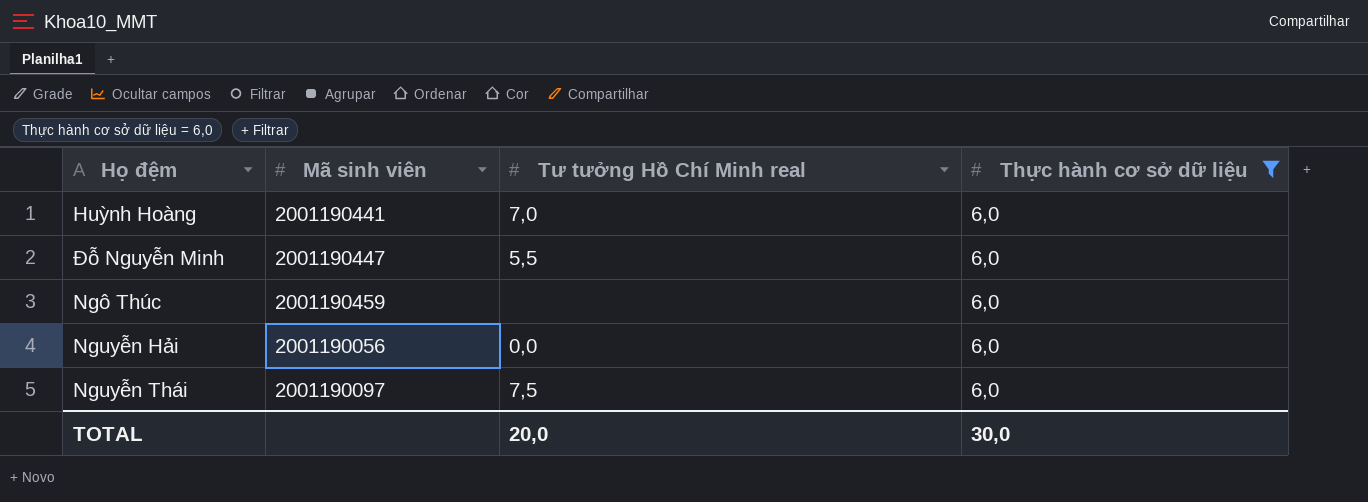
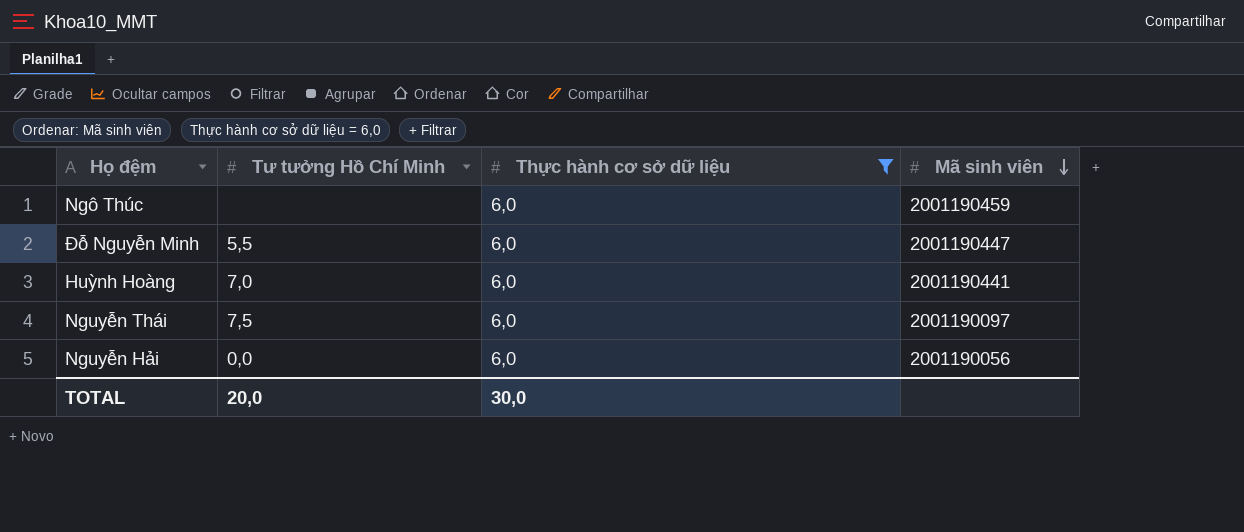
row order: none -> Mã sinh viên descending
column name: Tư tưởng Hồ Chí Minh real -> Tư tưởng Hồ Chí Minh
column Mã sinh viên | position: 2 -> 4

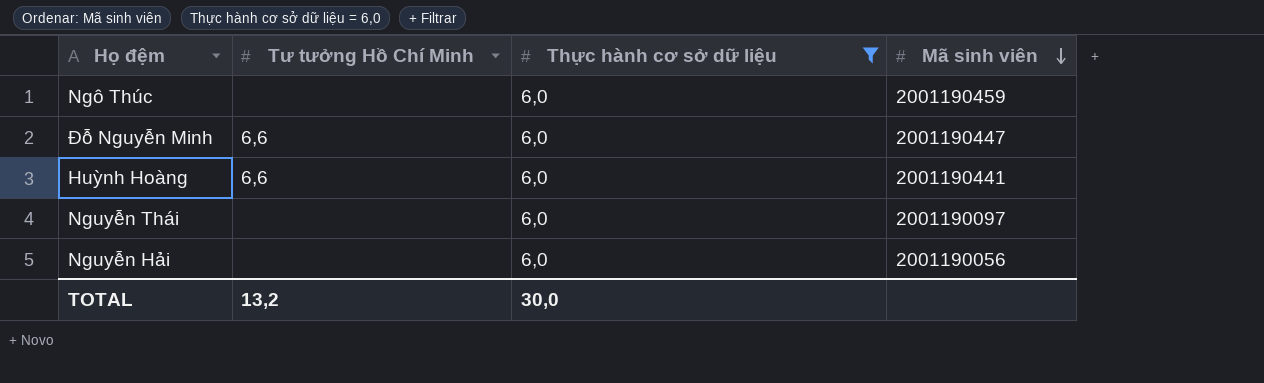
Đỗ Nguyễn Minh | Tư tưởng Hồ Chí Minh: 5,5 -> 6,6
Huỳnh Hoàng | Tư tưởng Hồ Chí Minh: 7,0 -> 6,6
Nguyễn Thái | Tư tưởng Hồ Chí Minh: 7,5 -> none
Nguyễn Hải | Tư tưởng Hồ Chí Minh: 0,0 -> none
TOTAL | Tư tưởng Hồ Chí Minh: 20,0 -> 13,2

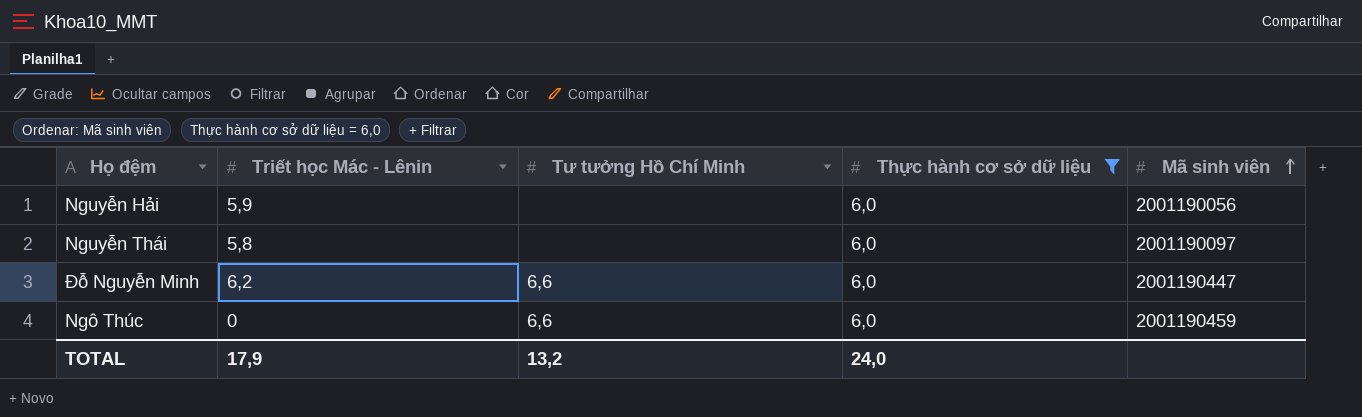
row order: Mã sinh viên descending -> Mã sinh viên ascending
column Triết học Mác - Lênin | position: none -> 2
row Huỳnh Hoàng: 6,6 | 6,0 | 2001190441 -> none
Ngô Thúc | Tư tưởng Hồ Chí Minh: none -> 6,6
TOTAL | Thực hành cơ sở dữ liệu: 30,0 -> 24,0

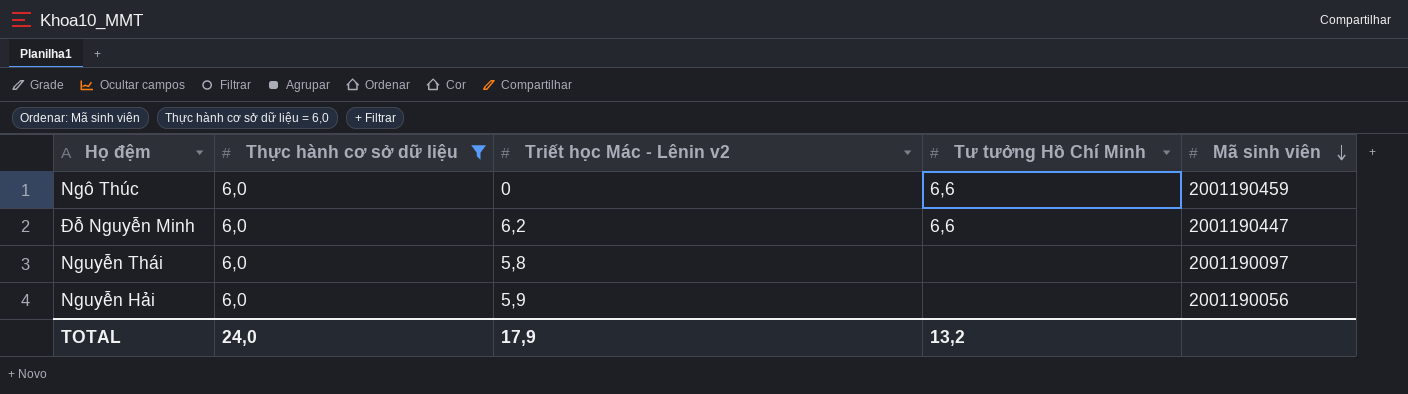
row order: Mã sinh viên ascending -> Mã sinh viên descending
column Thực hành cơ sở dữ liệu | position: 4 -> 2
column name: Triết học Mác - Lênin -> Triết học Mác - Lênin v2

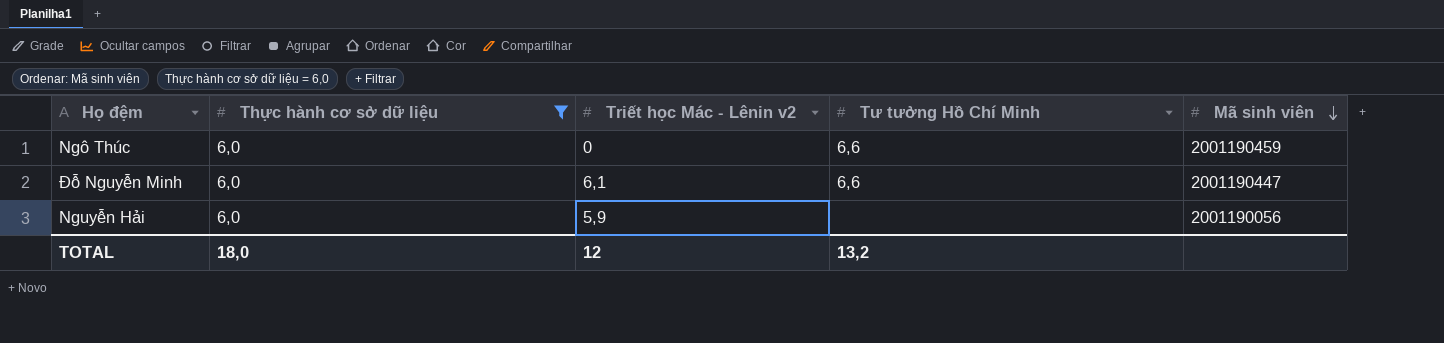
row Nguyễn Thái: 6,0 | 5,8 | none | 2001190097 -> none
Đỗ Nguyễn Minh | Triết học Mác - Lênin v2: 6,2 -> 6,1
TOTAL | Thực hành cơ sở dữ liệu: 24,0 -> 18,0
TOTAL | Triết học Mác - Lênin v2: 17,9 -> 12

